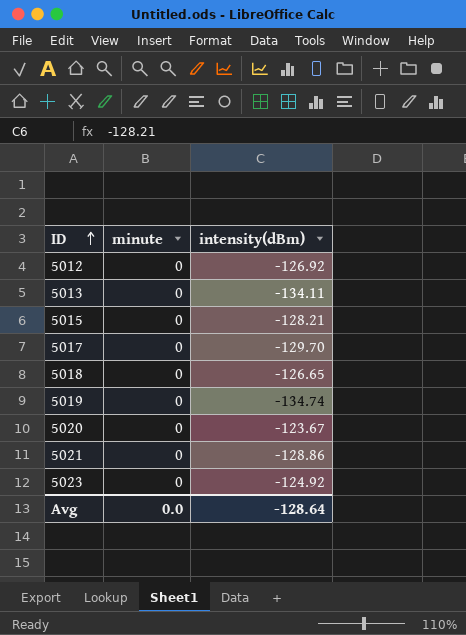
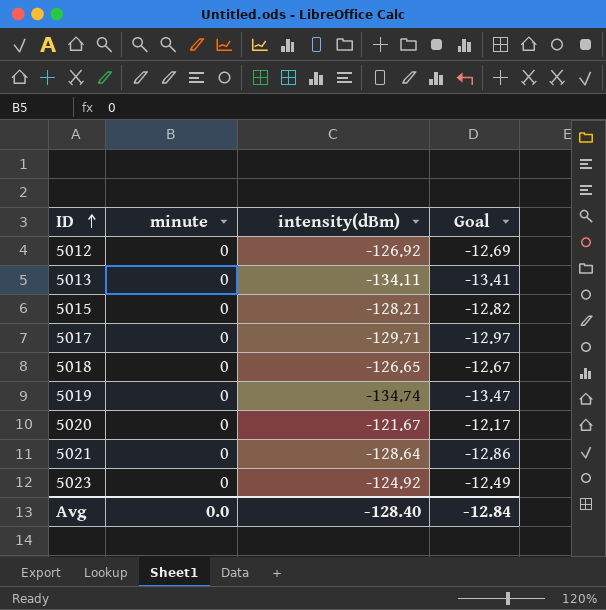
column Goal | formula: none -> [intensity(dBm)] * 0.1
5017 | intensity(dBm): -129.70 -> -129.71
5020 | intensity(dBm): -123.67 -> -121.67
5021 | intensity(dBm): -128.86 -> -128.64
Avg | intensity(dBm): -128.64 -> -128.40

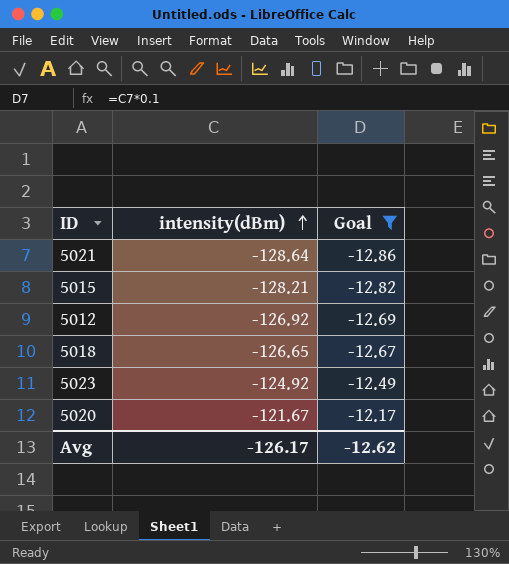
filter: none -> Goal >= -12.86
row order: ID ascending -> intensity(dBm) ascending
column minute | position: 2 -> none
Avg | intensity(dBm): -128.40 -> -126.17
Avg | Goal: -12.84 -> -12.62

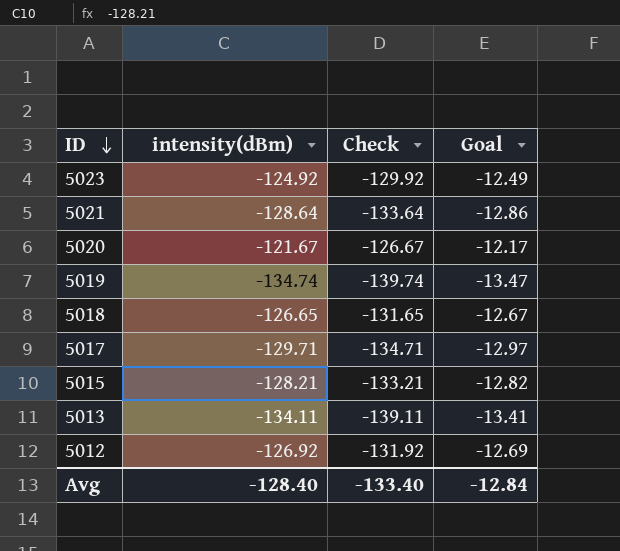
filter: Goal >= -12.86 -> none
row order: intensity(dBm) ascending -> ID descending
column Check | formula: none -> [intensity(dBm)] - 5
Avg | intensity(dBm): -126.17 -> -128.40
Avg | Goal: -12.62 -> -12.84

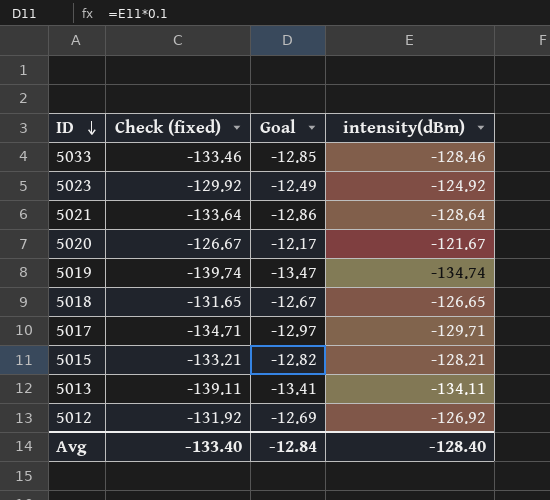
column name: Check -> Check (fixed)
column intensity(dBm) | position: 2 -> 4
row 5033: none -> -133.46 | -12.85 | -128.46

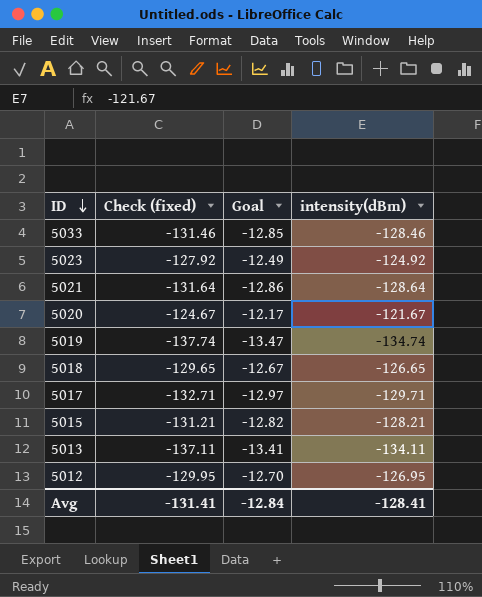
column Check (fixed) | formula: [intensity(dBm)] - 5 -> [intensity(dBm)] - 3
5012 | Goal: -12.69 -> -12.70
5012 | intensity(dBm): -126.92 -> -126.95
Avg | Check (fixed): -133.40 -> -131.41
Avg | intensity(dBm): -128.40 -> -128.41

